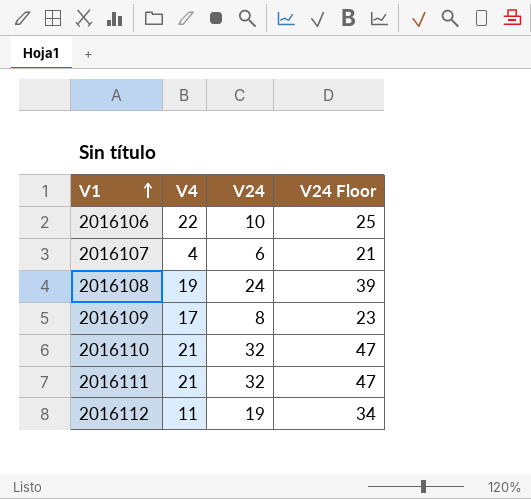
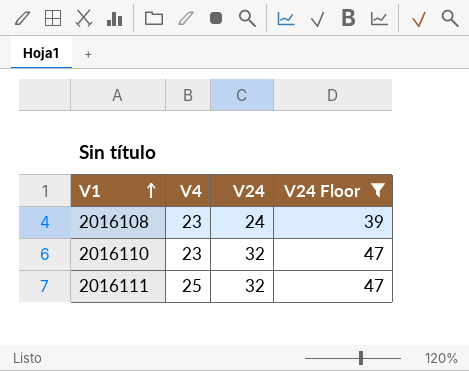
filter: none -> V24 Floor >= 39
2016108 | V4: 19 -> 23
2016110 | V4: 21 -> 23
2016111 | V4: 21 -> 25

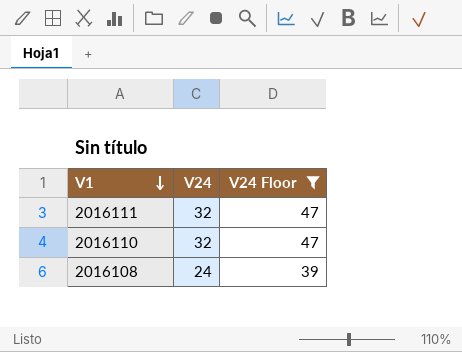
row order: V1 ascending -> V1 descending
column V4 | position: 2 -> none

